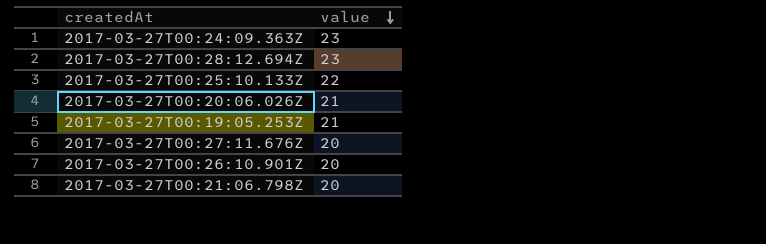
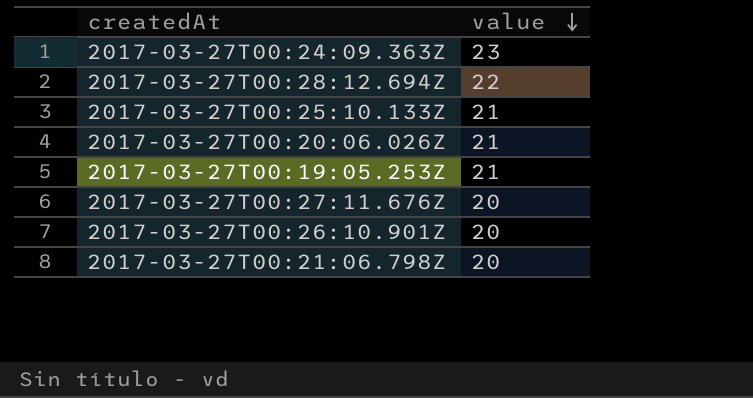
2017-03-27T00:28:12.694Z | value: 23 -> 22
2017-03-27T00:25:10.133Z | value: 22 -> 21

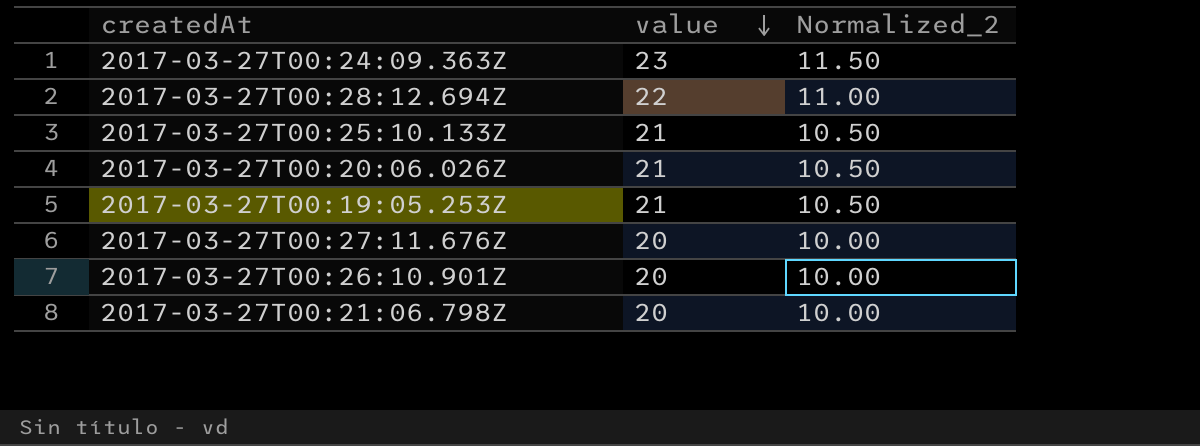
column Normalized_2 | formula: none -> [value] * 0.5

